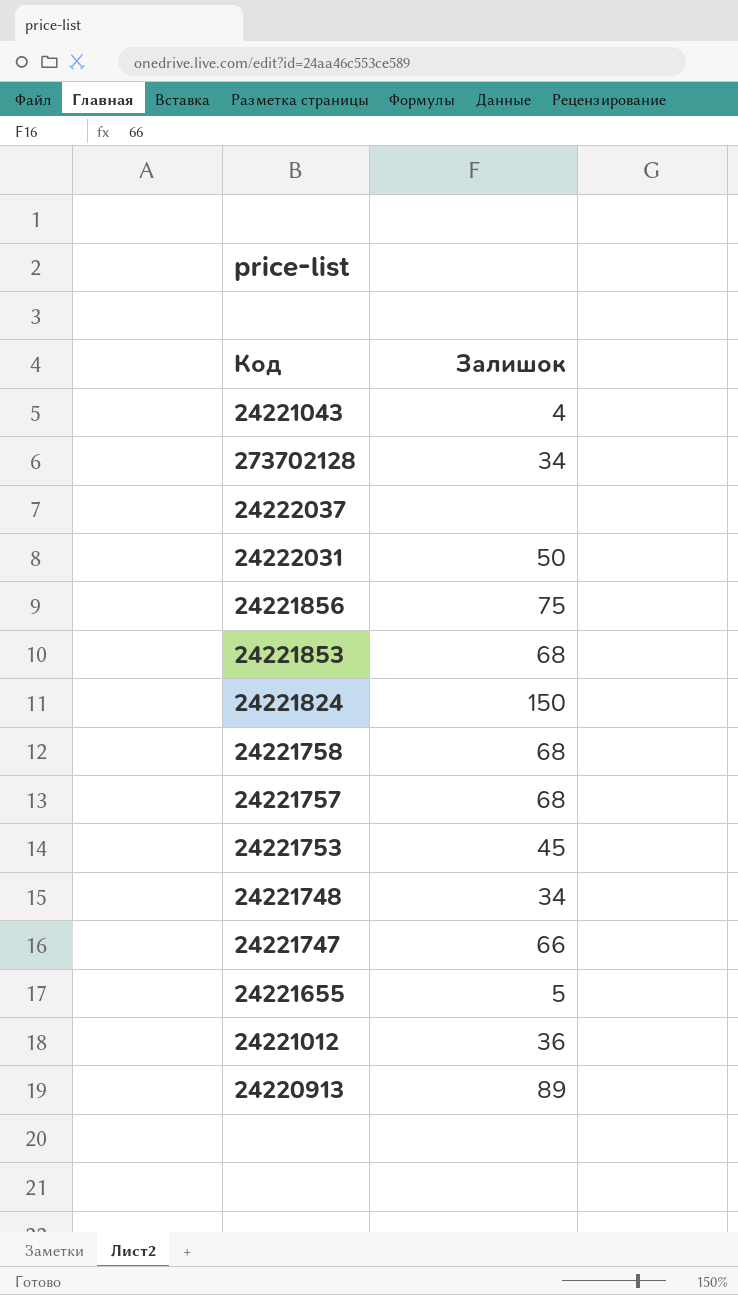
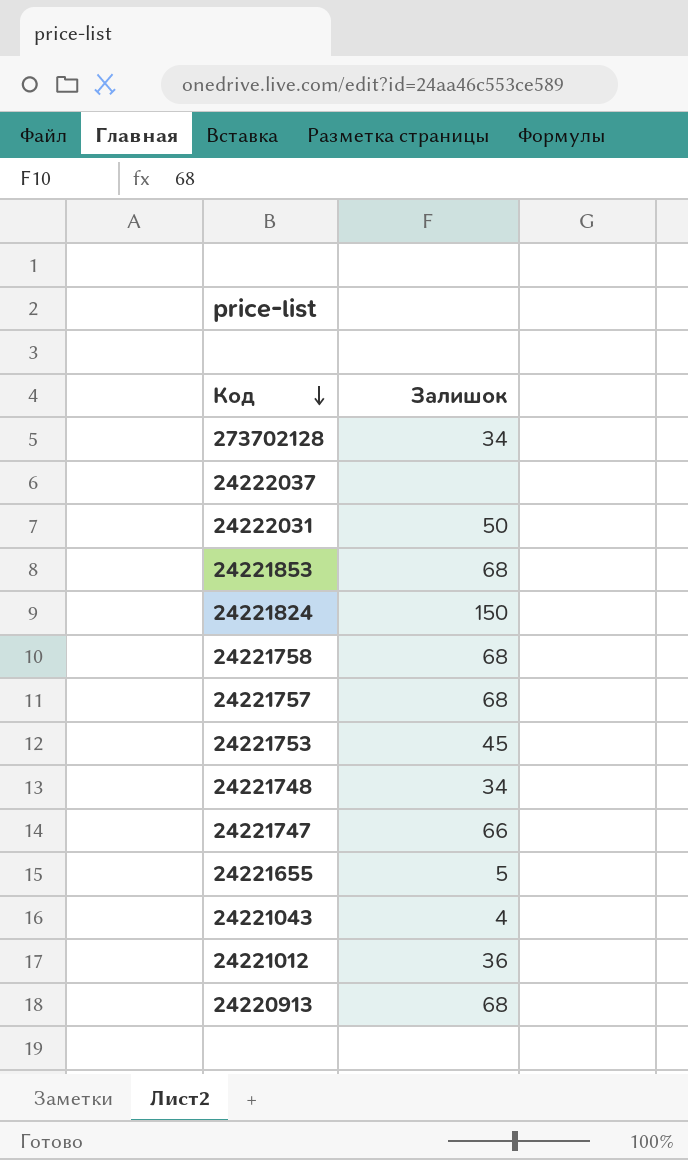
row order: none -> Код descending
row 24221856: 75 -> none
24220913 | Залишок: 89 -> 68

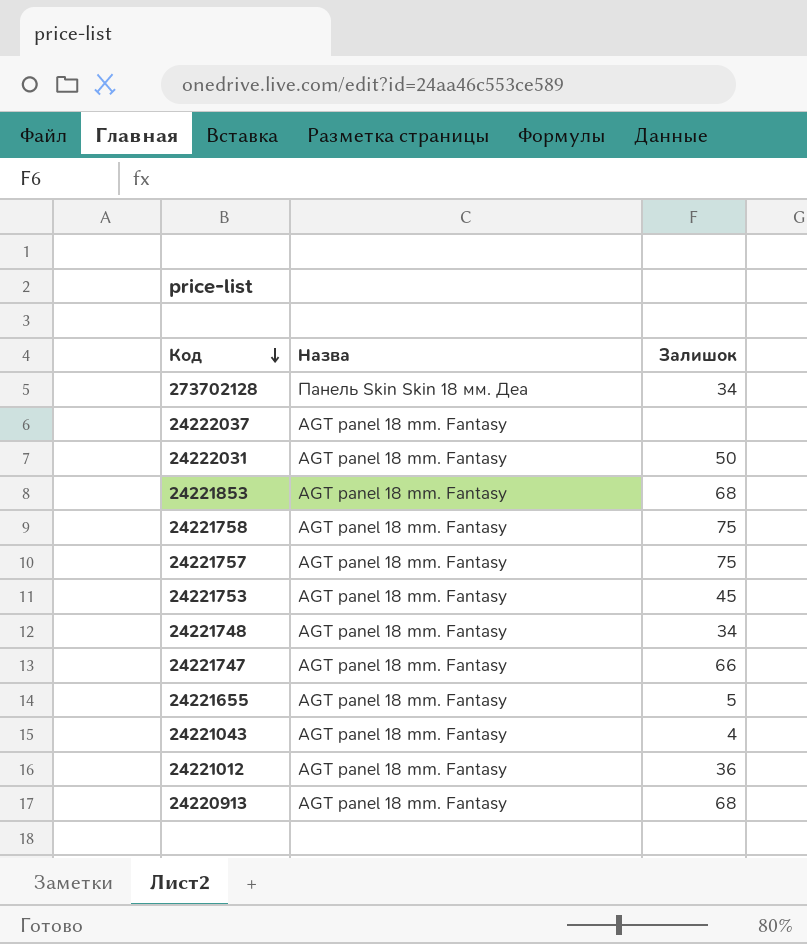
column Назва | position: none -> 2
row 24221824: 150 -> none
24221758 | Залишок: 68 -> 75
24221757 | Залишок: 68 -> 75

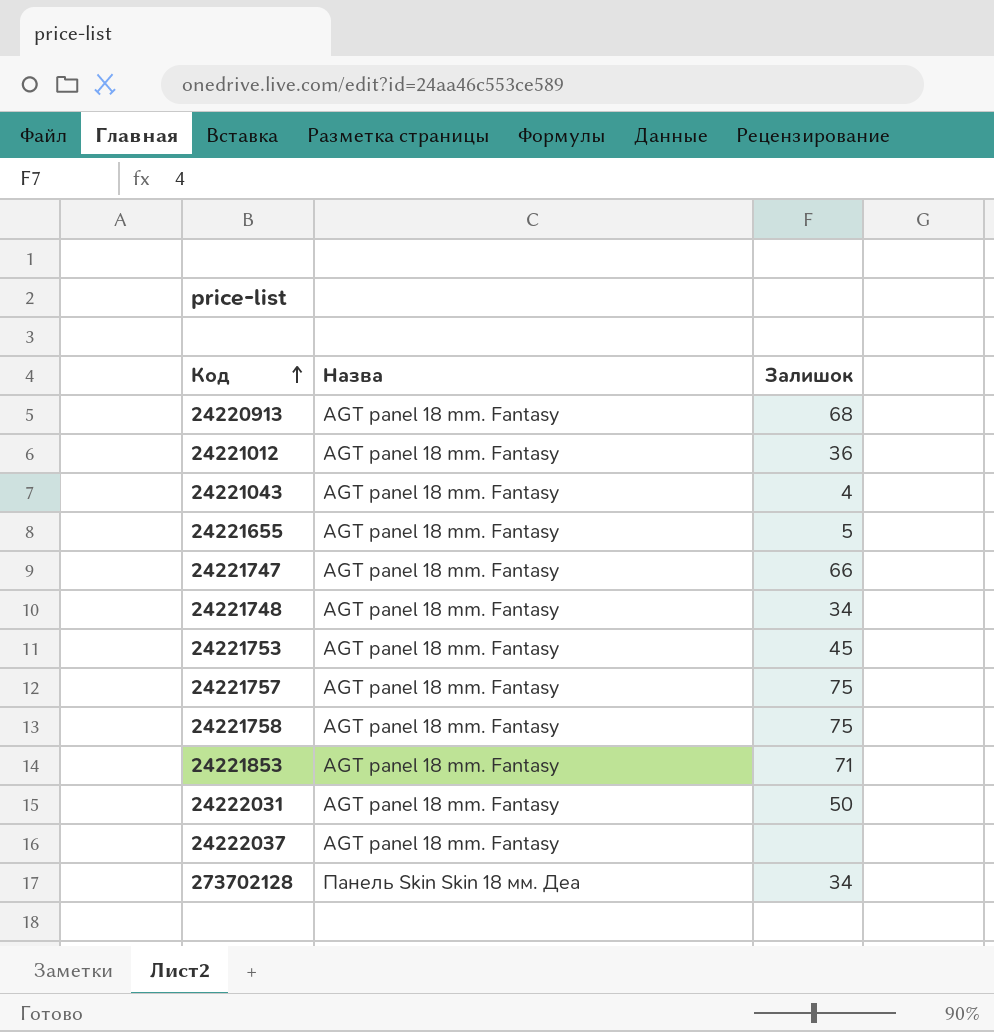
row order: Код descending -> Код ascending
24221853 | Залишок: 68 -> 71

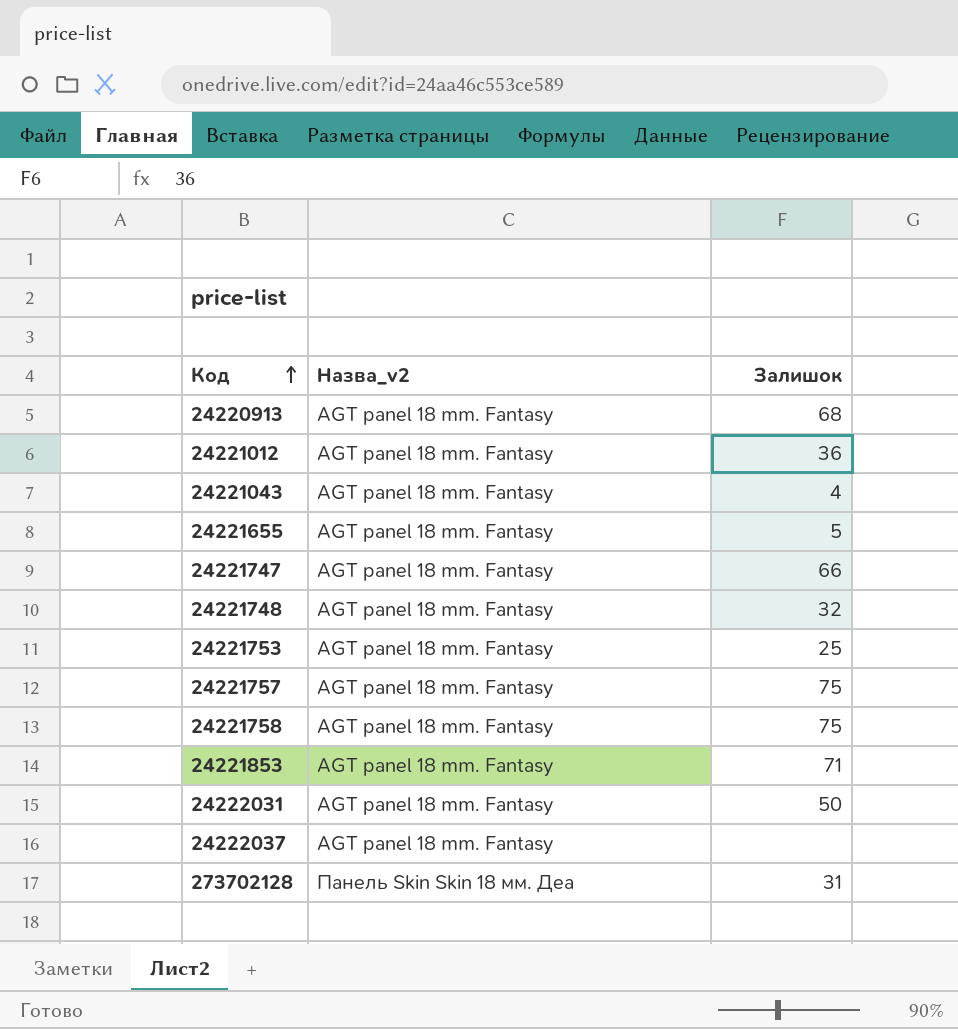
column name: Назва -> Назва_v2
24221748 | Залишок: 34 -> 32
24221753 | Залишок: 45 -> 25
273702128 | Залишок: 34 -> 31

